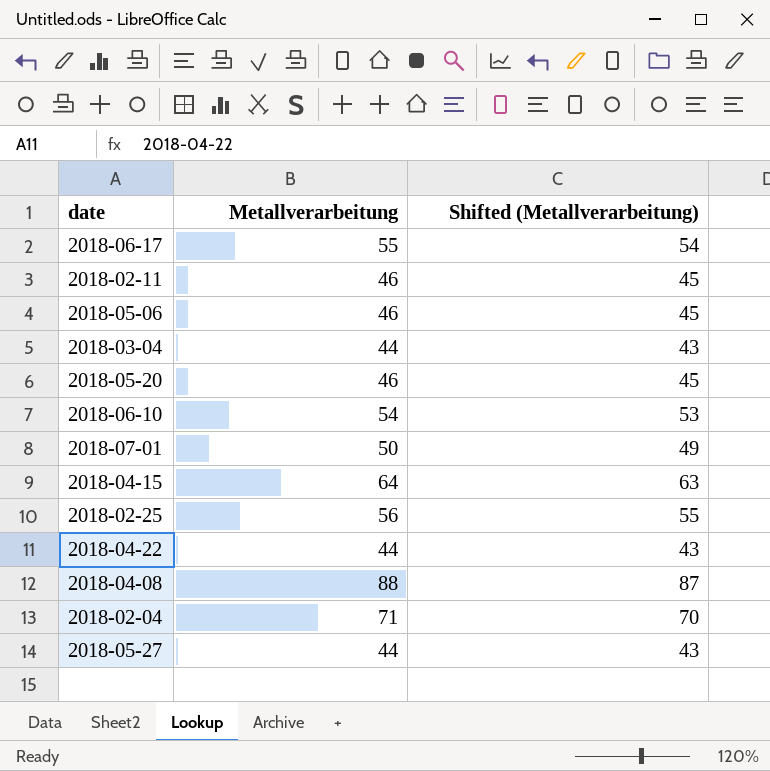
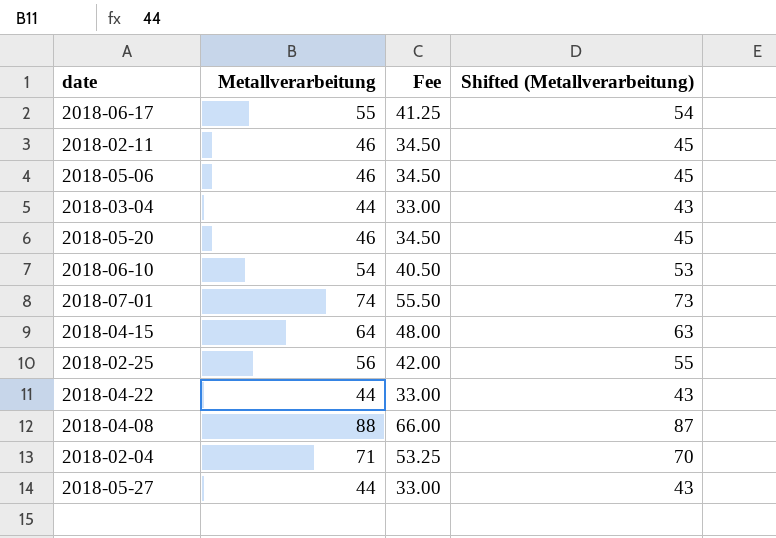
column Fee | formula: none -> [Metallverarbeitung] * 0.75
2018-07-01 | Metallverarbeitung: 50 -> 74
2018-07-01 | Shifted (Metallverarbeitung): 49 -> 73

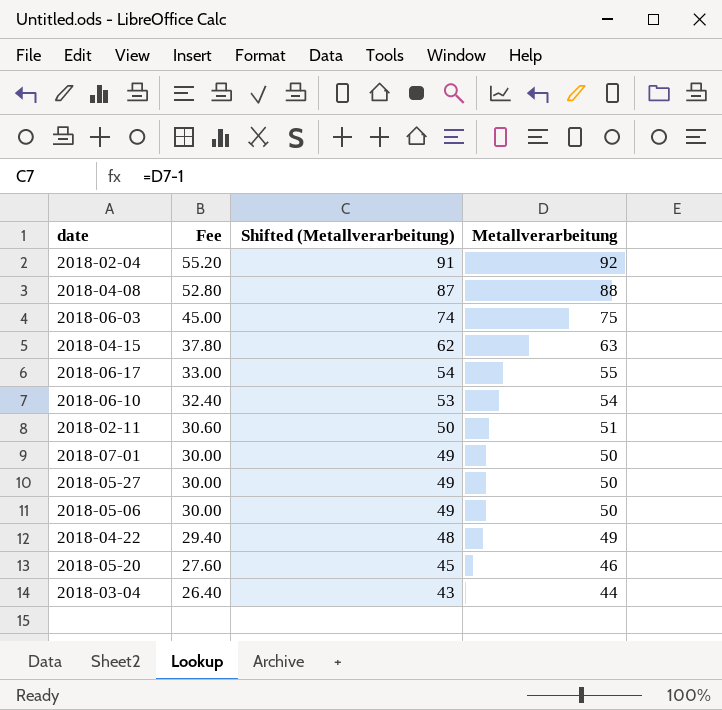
row order: none -> Fee descending
column Fee | formula: [Metallverarbeitung] * 0.75 -> [Metallverarbeitung] * 0.6
column Metallverarbeitung | position: 2 -> 4
row 2018-02-25: 56 | 42.00 | 55 -> none
2018-02-04 | Shifted (Metallverarbeitung): 70 -> 91
2018-02-04 | Metallverarbeitung: 71 -> 92
row 2018-06-03: none -> 45.00 | 74 | 75
2018-04-15 | Shifted (Metallverarbeitung): 63 -> 62
2018-04-15 | Metallverarbeitung: 64 -> 63
2018-02-11 | Shifted (Metallverarbeitung): 45 -> 50
2018-02-11 | Metallverarbeitung: 46 -> 51
2018-07-01 | Shifted (Metallverarbeitung): 73 -> 49
2018-07-01 | Metallverarbeitung: 74 -> 50
2018-05-27 | Shifted (Metallverarbeitung): 43 -> 49
2018-05-27 | Metallverarbeitung: 44 -> 50
2018-05-06 | Shifted (Metallverarbeitung): 45 -> 49
2018-05-06 | Metallverarbeitung: 46 -> 50
2018-04-22 | Shifted (Metallverarbeitung): 43 -> 48
2018-04-22 | Metallverarbeitung: 44 -> 49

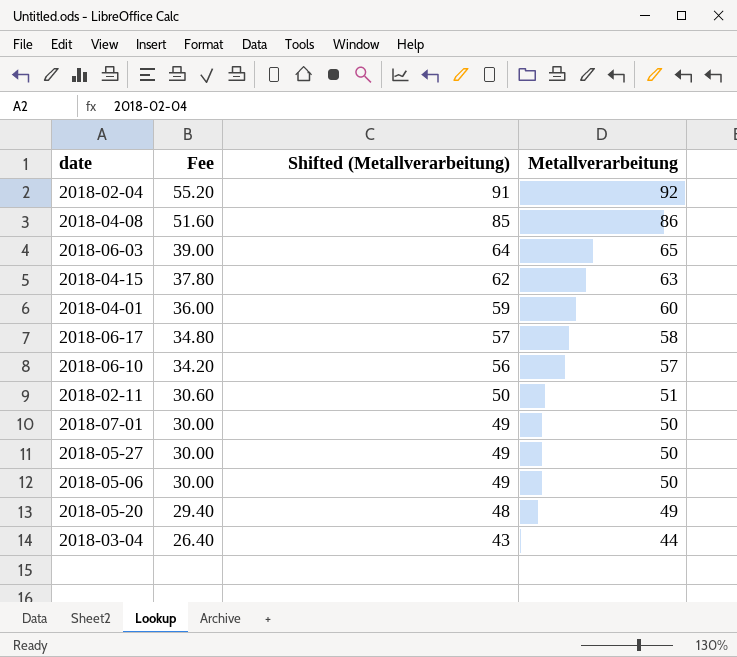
row 2018-04-22: 29.40 | 48 | 49 -> none
2018-04-08 | Fee: 52.80 -> 51.60
2018-04-08 | Shifted (Metallverarbeitung): 87 -> 85
2018-04-08 | Metallverarbeitung: 88 -> 86
2018-06-03 | Fee: 45.00 -> 39.00
2018-06-03 | Shifted (Metallverarbeitung): 74 -> 64
2018-06-03 | Metallverarbeitung: 75 -> 65
row 2018-04-01: none -> 36.00 | 59 | 60
2018-06-17 | Fee: 33.00 -> 34.80
2018-06-17 | Shifted (Metallverarbeitung): 54 -> 57
2018-06-17 | Metallverarbeitung: 55 -> 58
2018-06-10 | Fee: 32.40 -> 34.20
2018-06-10 | Shifted (Metallverarbeitung): 53 -> 56
2018-06-10 | Metallverarbeitung: 54 -> 57
2018-05-20 | Fee: 27.60 -> 29.40
2018-05-20 | Shifted (Metallverarbeitung): 45 -> 48
2018-05-20 | Metallverarbeitung: 46 -> 49

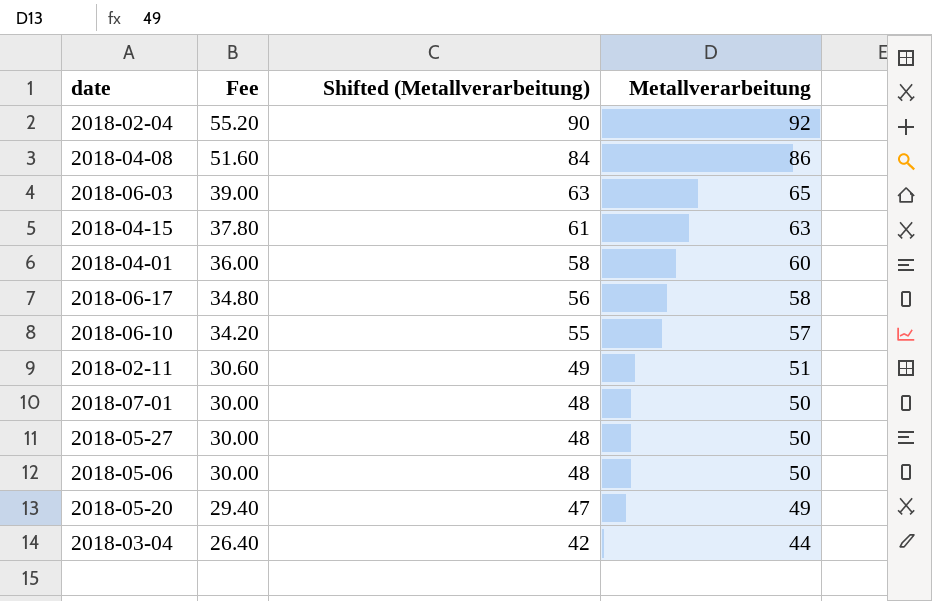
column Shifted (Metallverarbeitung) | formula: [Metallverarbeitung] - 1 -> [Metallverarbeitung] - 2

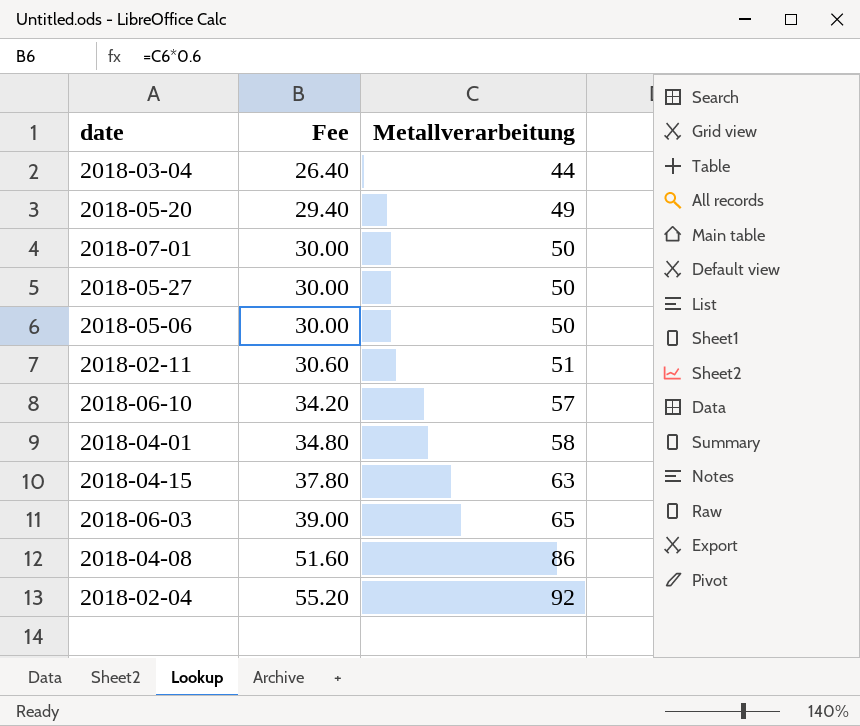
row order: Fee descending -> Fee ascending
column Shifted (Metallverarbeitung) | formula: [Metallverarbeitung] - 2 -> none
row 2018-06-17: 34.80 | 56 | 58 -> none
2018-04-01 | Fee: 36.00 -> 34.80
2018-04-01 | Metallverarbeitung: 60 -> 58

